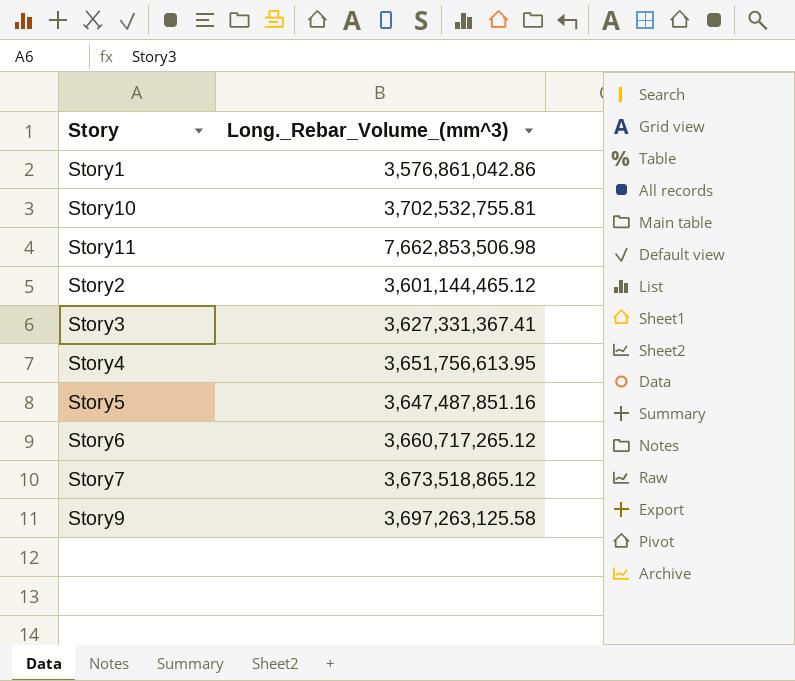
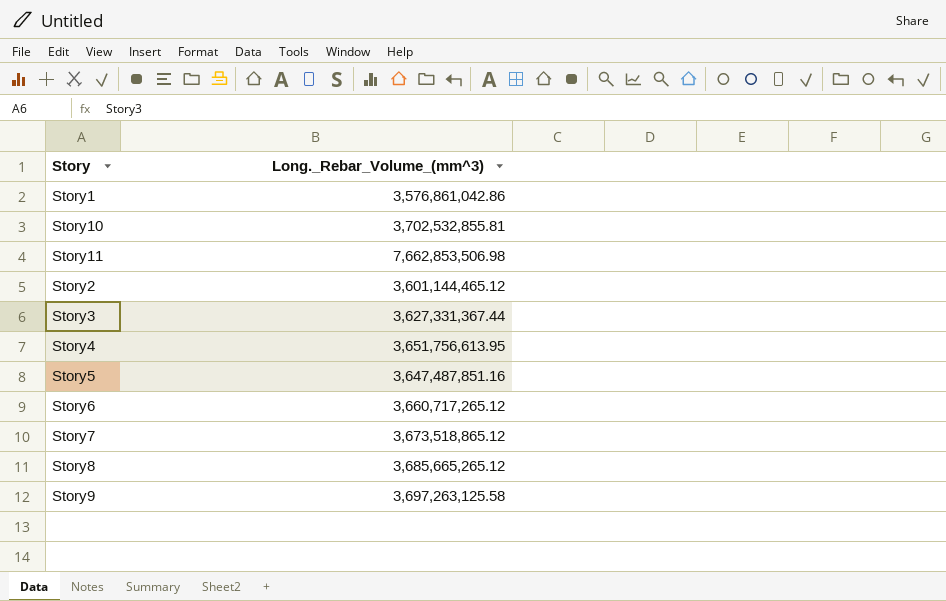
Story10 | Long._Rebar_Volume_(mm^3): 3,702,532,755.81 -> 3,702,532,855.81
Story3 | Long._Rebar_Volume_(mm^3): 3,627,331,367.41 -> 3,627,331,367.44
row Story8: none -> 3,685,665,265.12

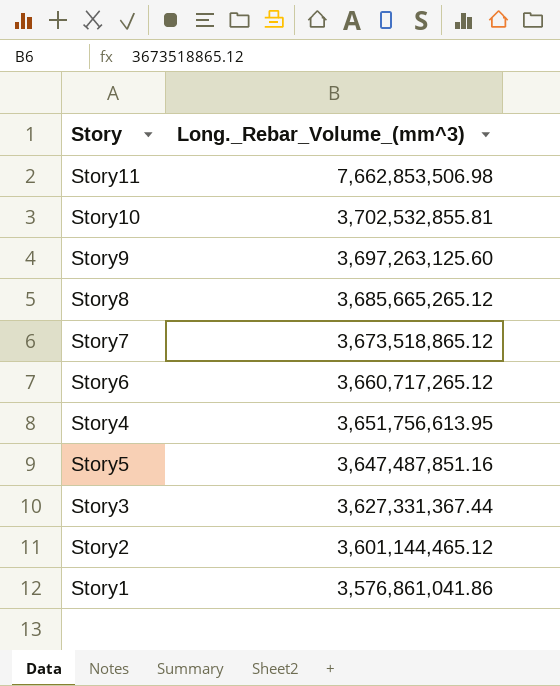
row order: none -> Long._Rebar_Volume_(mm^3) descending
Story9 | Long._Rebar_Volume_(mm^3): 3,697,263,125.58 -> 3,697,263,125.60
Story1 | Long._Rebar_Volume_(mm^3): 3,576,861,042.86 -> 3,576,861,041.86

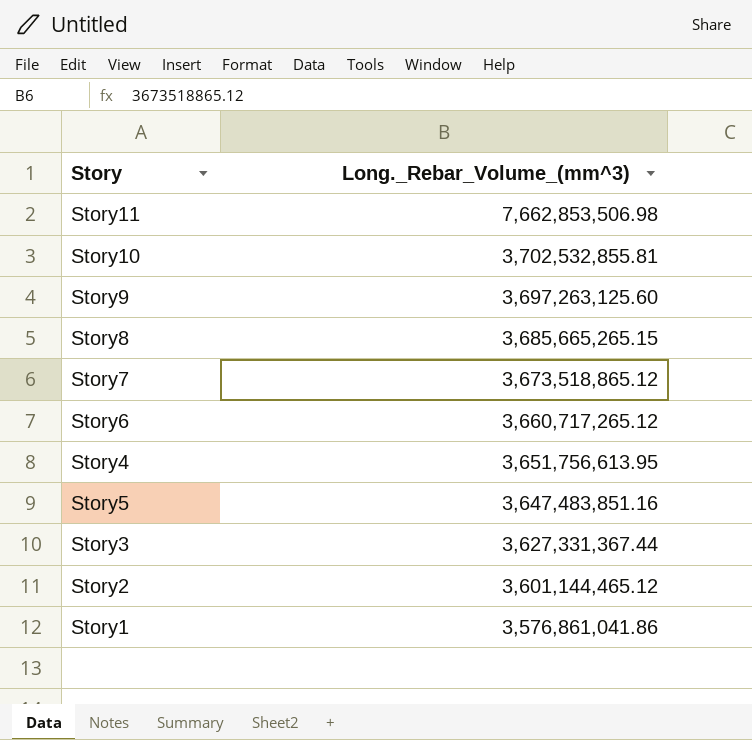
Story8 | Long._Rebar_Volume_(mm^3): 3,685,665,265.12 -> 3,685,665,265.15
Story5 | Long._Rebar_Volume_(mm^3): 3,647,487,851.16 -> 3,647,483,851.16

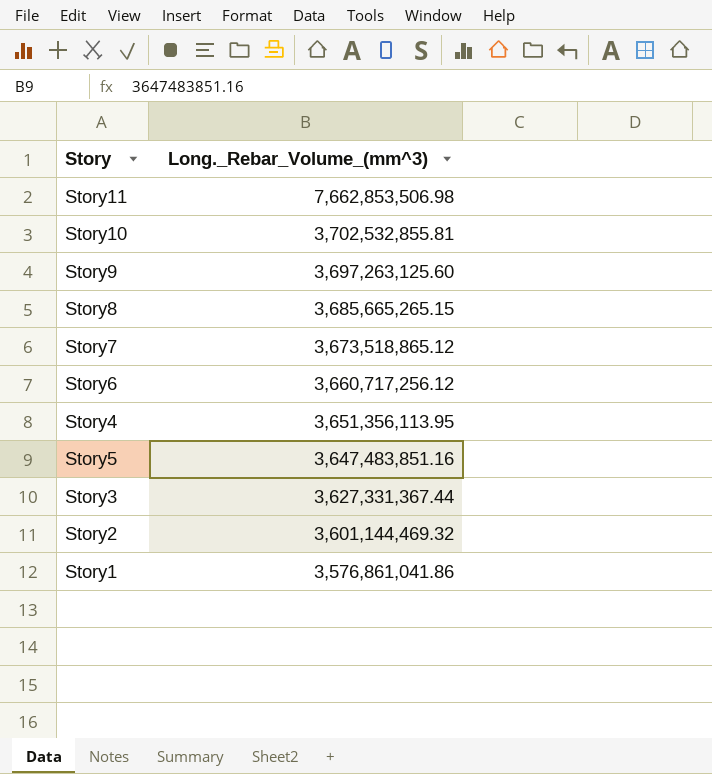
Story6 | Long._Rebar_Volume_(mm^3): 3,660,717,265.12 -> 3,660,717,256.12
Story4 | Long._Rebar_Volume_(mm^3): 3,651,756,613.95 -> 3,651,356,113.95
Story2 | Long._Rebar_Volume_(mm^3): 3,601,144,465.12 -> 3,601,144,469.32

